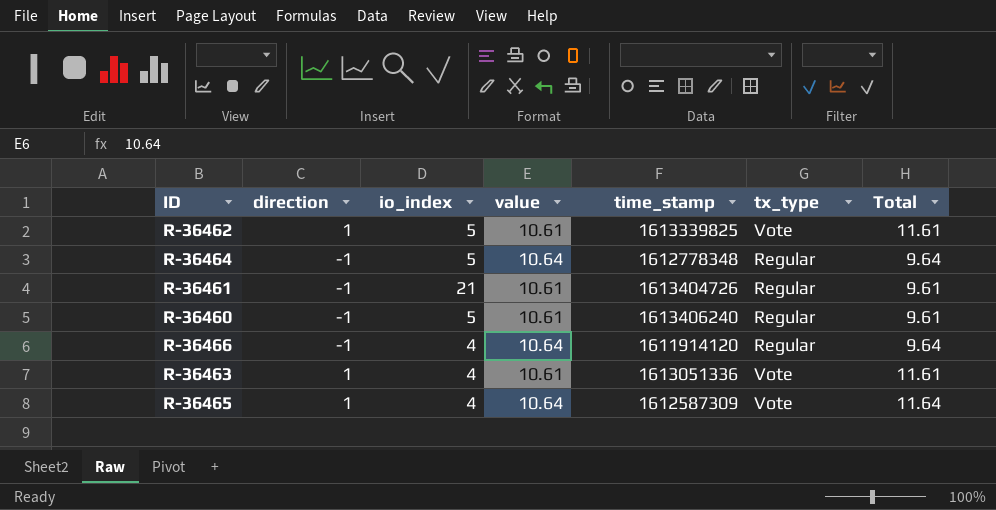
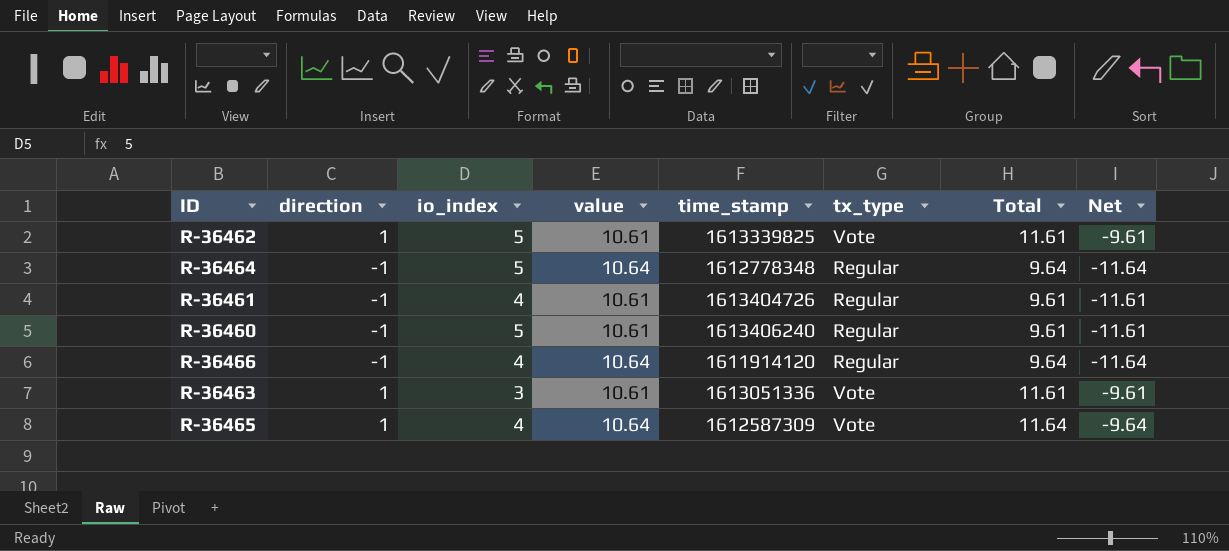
column Net | formula: none -> [direction] - [value]
R-36461 | io_index: 21 -> 4
R-36463 | io_index: 4 -> 3

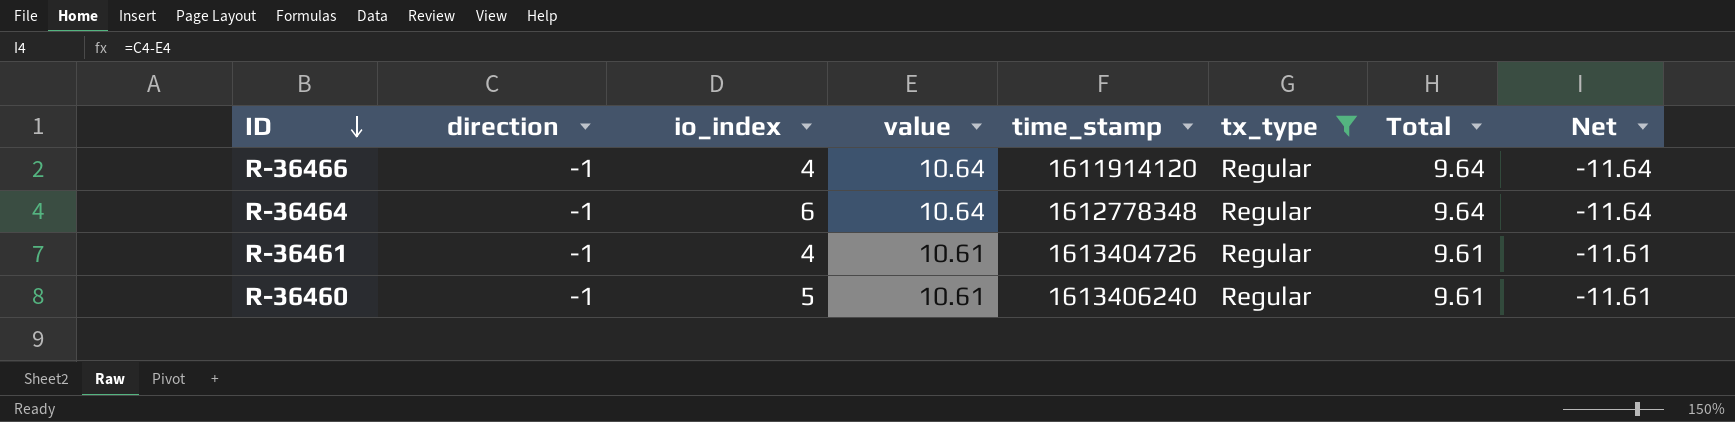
filter: none -> tx_type = Regular
row order: none -> ID descending
R-36464 | io_index: 5 -> 6

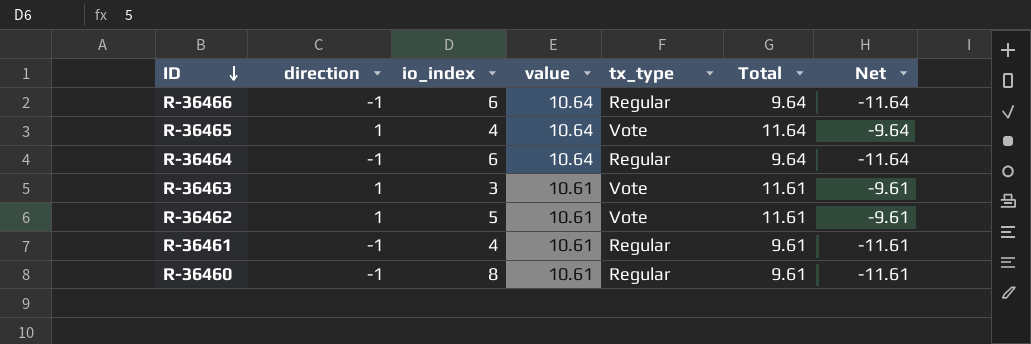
filter: tx_type = Regular -> none
column time_stamp | position: 5 -> none
R-36466 | io_index: 4 -> 6
R-36460 | io_index: 5 -> 8

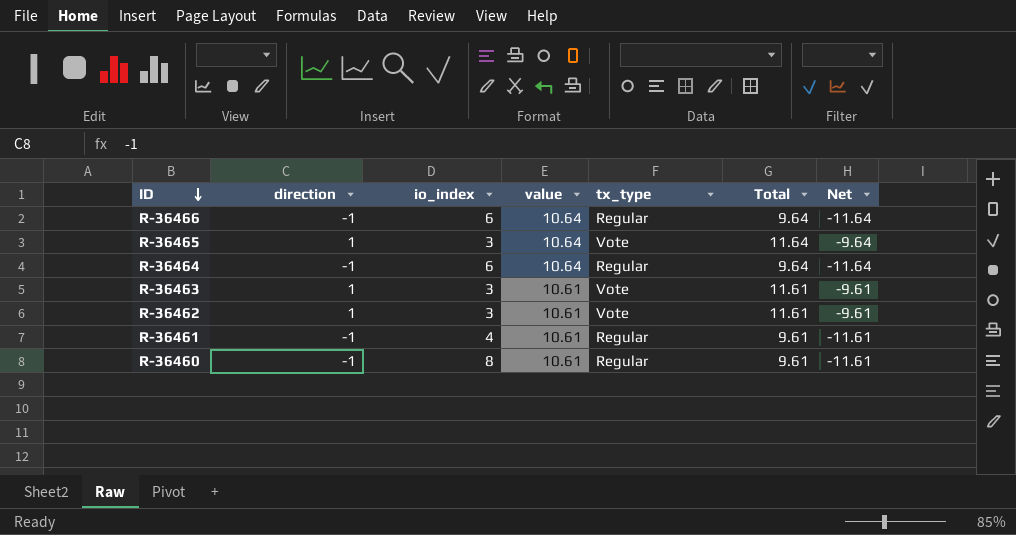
R-36465 | io_index: 4 -> 3
R-36462 | io_index: 5 -> 3

